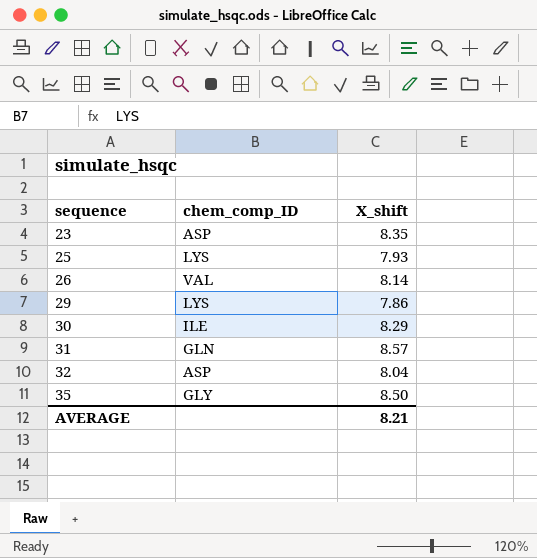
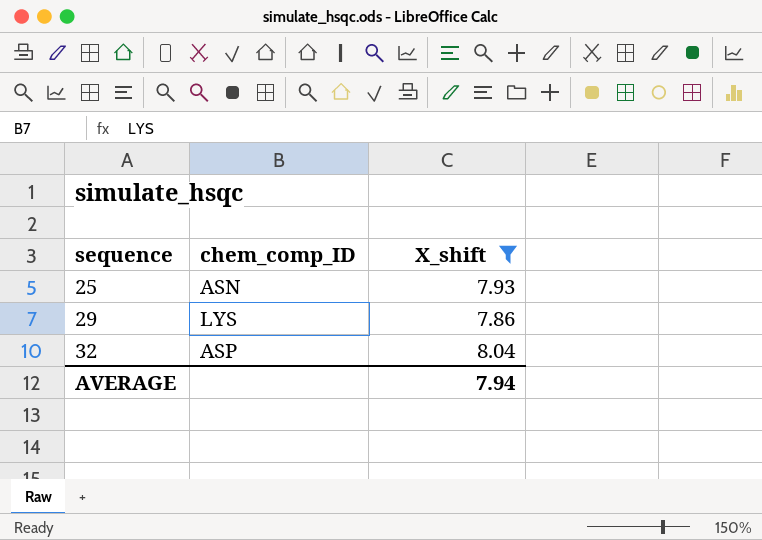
filter: none -> X_shift <= 8.04
25 | chem_comp_ID: LYS -> ASN
AVERAGE | X_shift: 8.21 -> 7.94

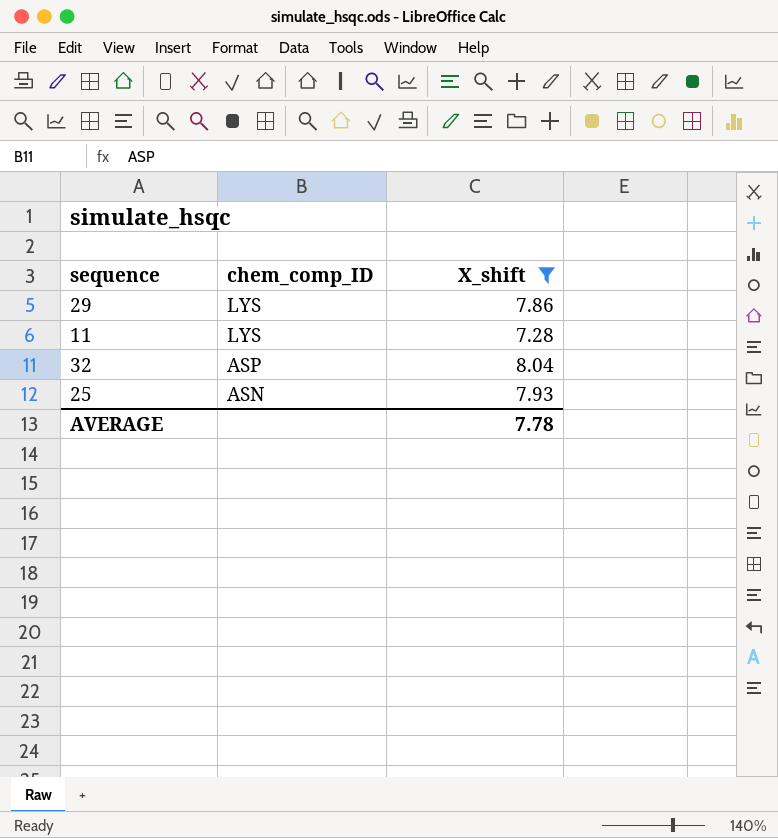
row order: sequence ascending -> chem_comp_ID descending
row 11: none -> LYS | 7.28
AVERAGE | X_shift: 7.94 -> 7.78

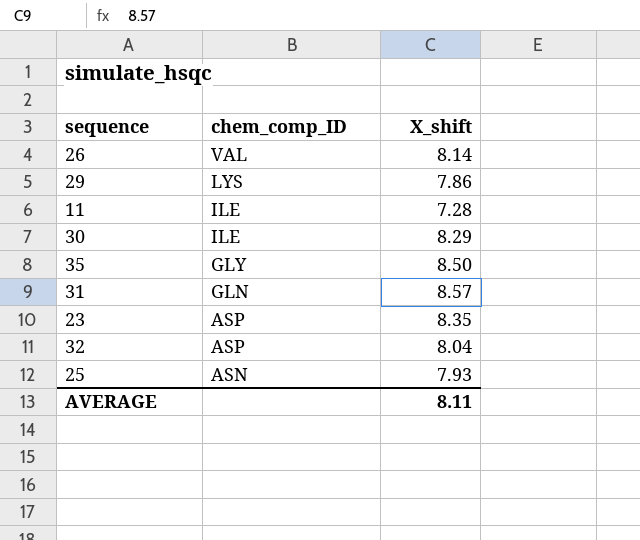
filter: X_shift <= 8.04 -> none
11 | chem_comp_ID: LYS -> ILE
AVERAGE | X_shift: 7.78 -> 8.11

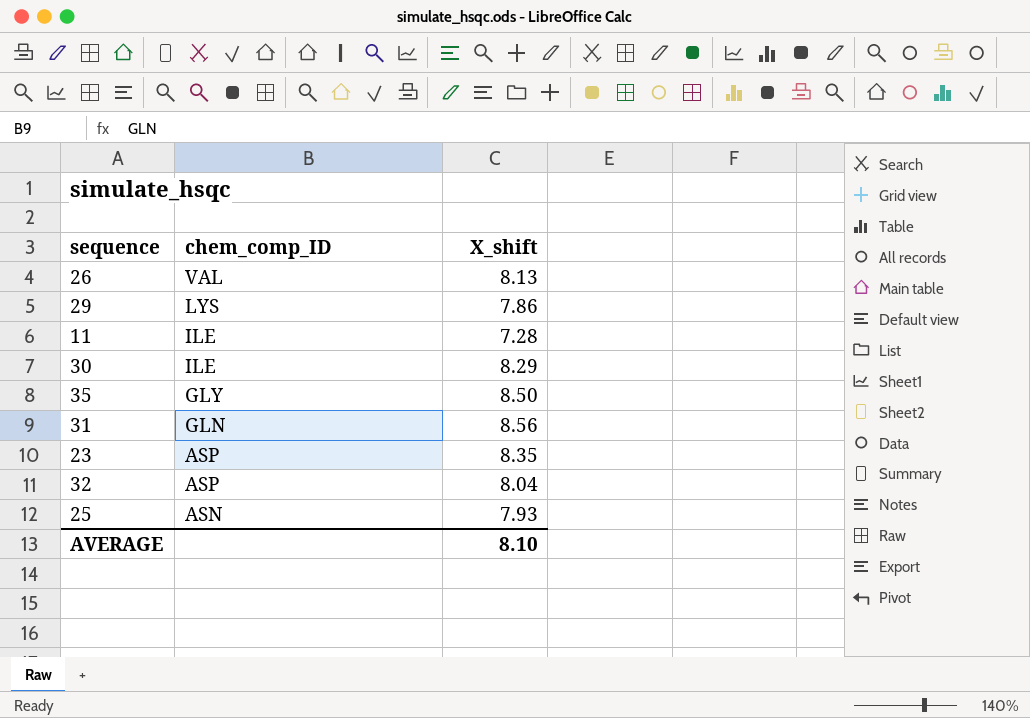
26 | X_shift: 8.14 -> 8.13
31 | X_shift: 8.57 -> 8.56
AVERAGE | X_shift: 8.11 -> 8.10

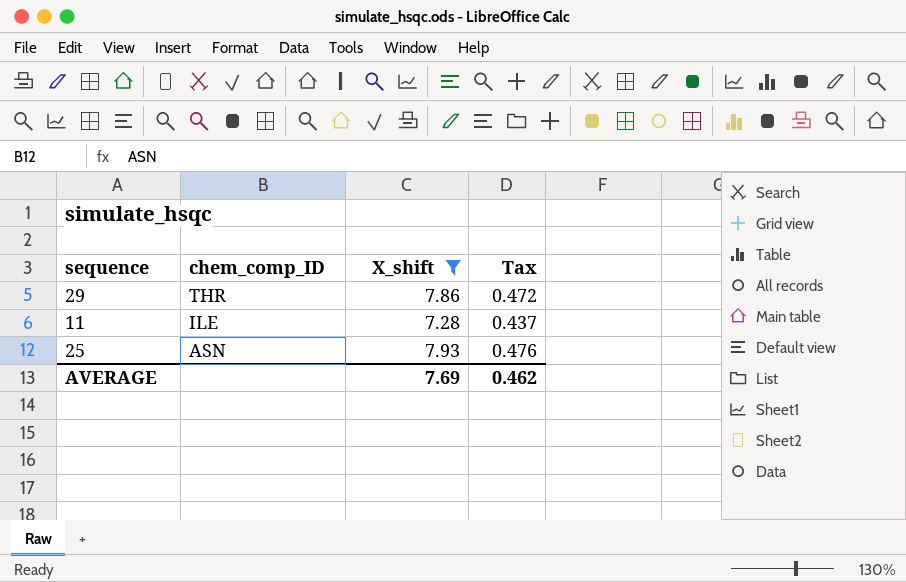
filter: none -> X_shift <= 7.93
column Tax | formula: none -> [X_shift] * 0.06
29 | chem_comp_ID: LYS -> THR
AVERAGE | X_shift: 8.10 -> 7.69

